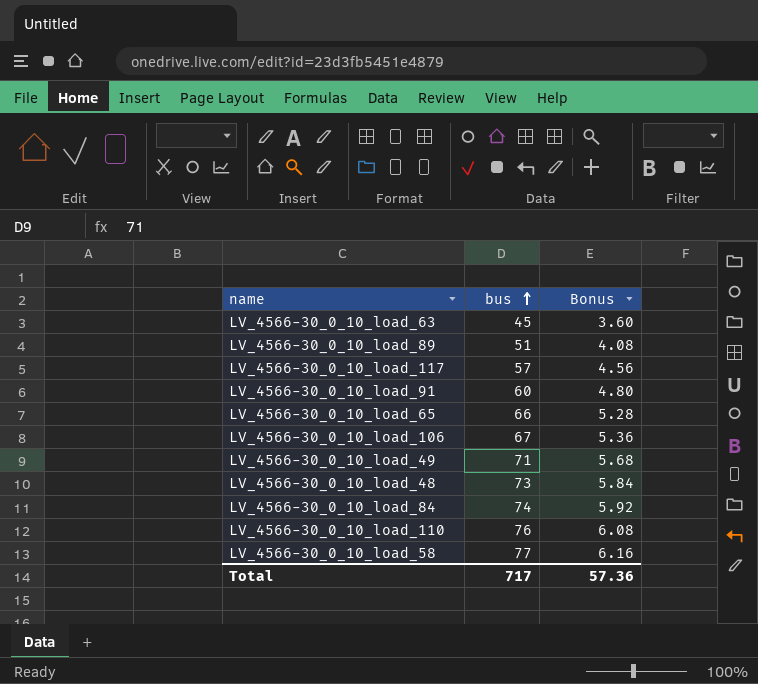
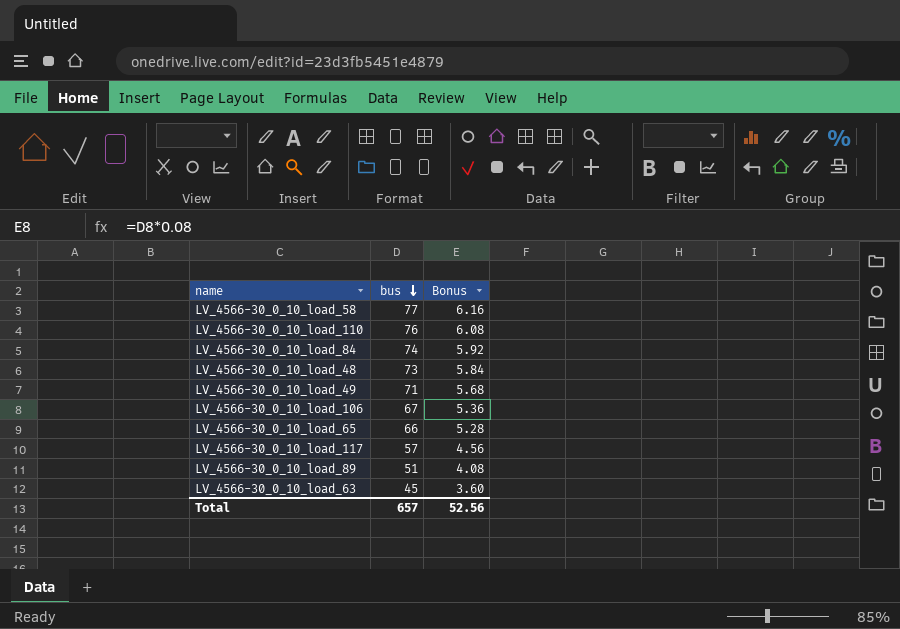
row order: bus ascending -> bus descending
row LV_4566-30_0_10_load_91: 60 | 4.80 -> none
Total | bus: 717 -> 657
Total | Bonus: 57.36 -> 52.56

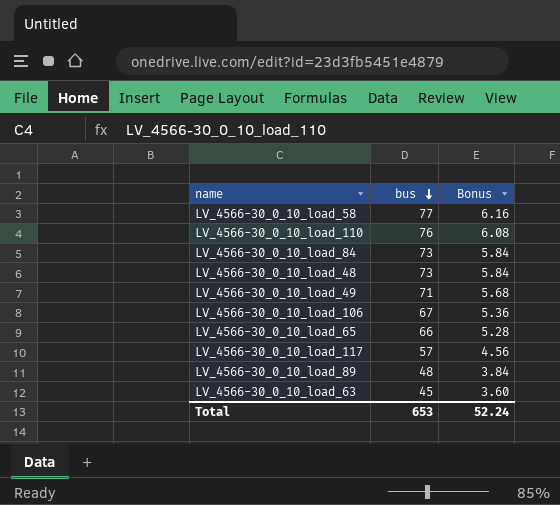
LV_4566-30_0_10_load_84 | bus: 74 -> 73
LV_4566-30_0_10_load_84 | Bonus: 5.92 -> 5.84
LV_4566-30_0_10_load_89 | bus: 51 -> 48
LV_4566-30_0_10_load_89 | Bonus: 4.08 -> 3.84
Total | bus: 657 -> 653
Total | Bonus: 52.56 -> 52.24

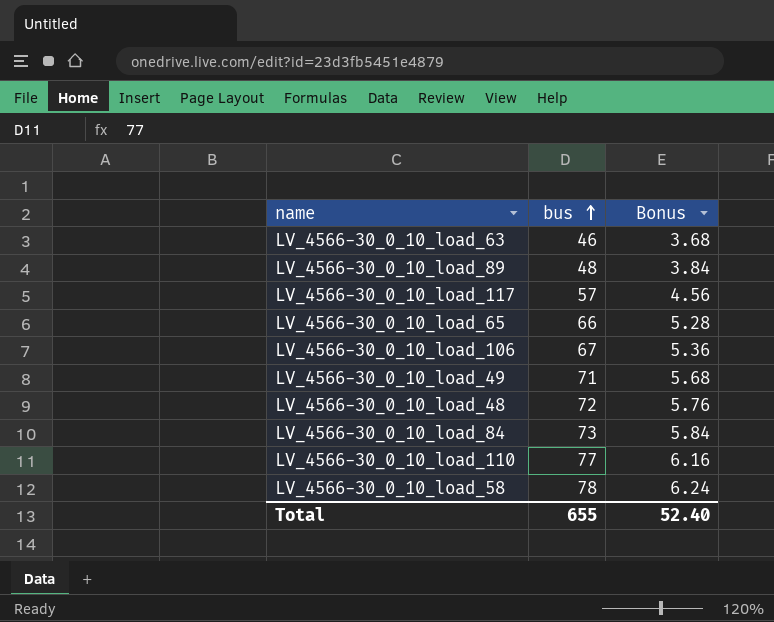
row order: bus descending -> bus ascending
LV_4566-30_0_10_load_63 | bus: 45 -> 46
LV_4566-30_0_10_load_63 | Bonus: 3.60 -> 3.68
LV_4566-30_0_10_load_48 | bus: 73 -> 72
LV_4566-30_0_10_load_48 | Bonus: 5.84 -> 5.76
LV_4566-30_0_10_load_110 | bus: 76 -> 77
LV_4566-30_0_10_load_110 | Bonus: 6.08 -> 6.16
LV_4566-30_0_10_load_58 | bus: 77 -> 78
LV_4566-30_0_10_load_58 | Bonus: 6.16 -> 6.24
Total | bus: 653 -> 655
Total | Bonus: 52.24 -> 52.40

